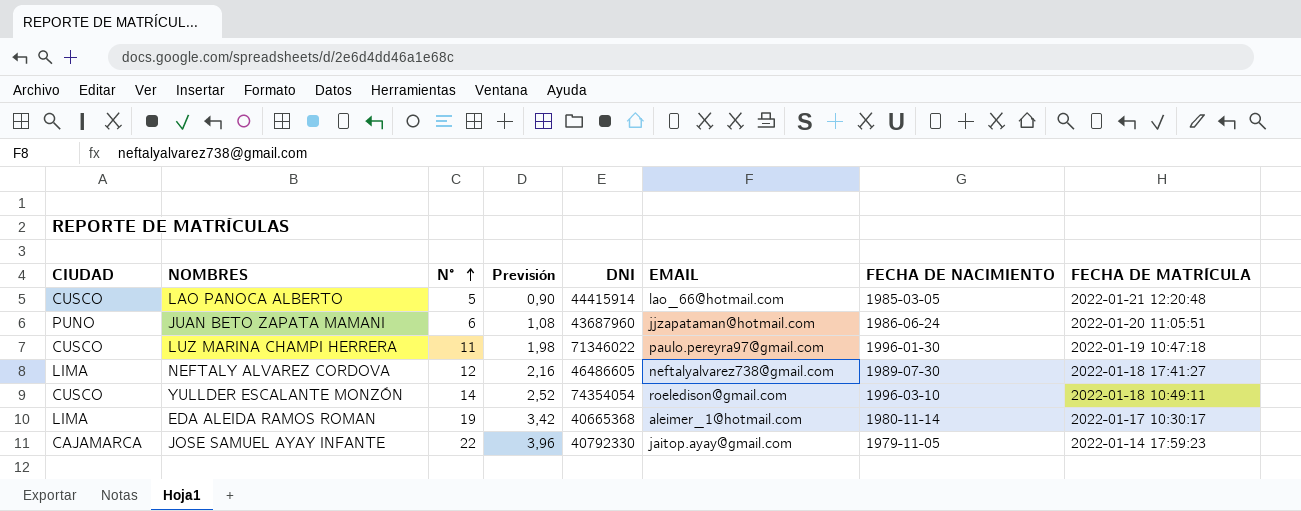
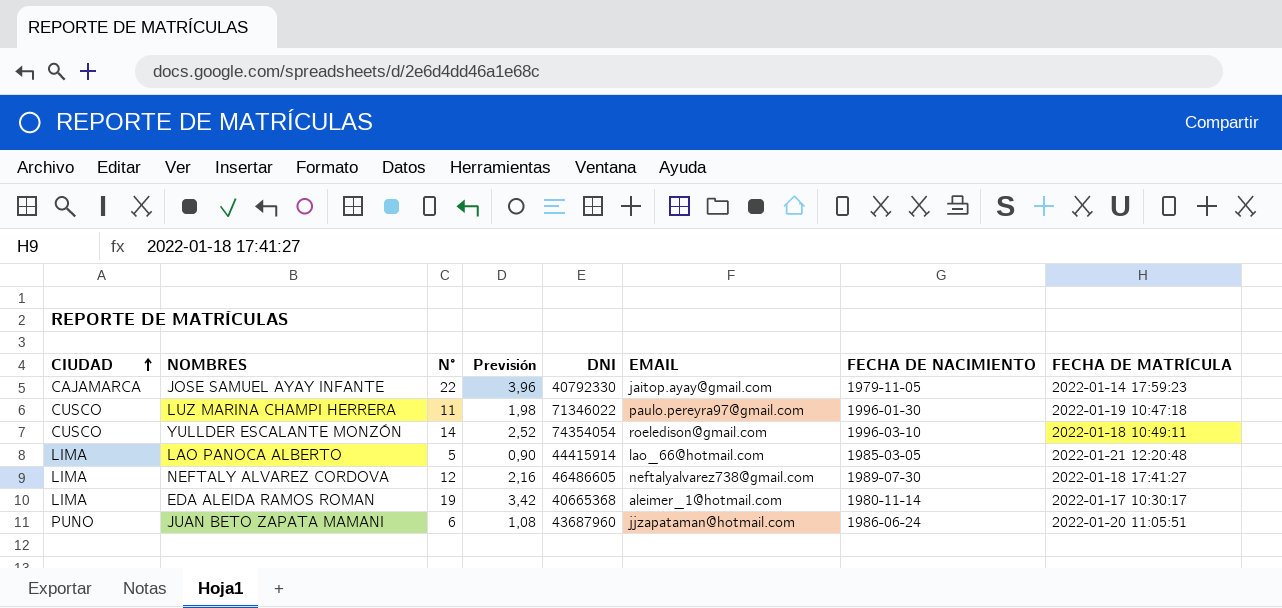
row order: N° ascending -> CIUDAD ascending
LAO PANOCA ALBERTO | CIUDAD: CUSCO -> LIMA

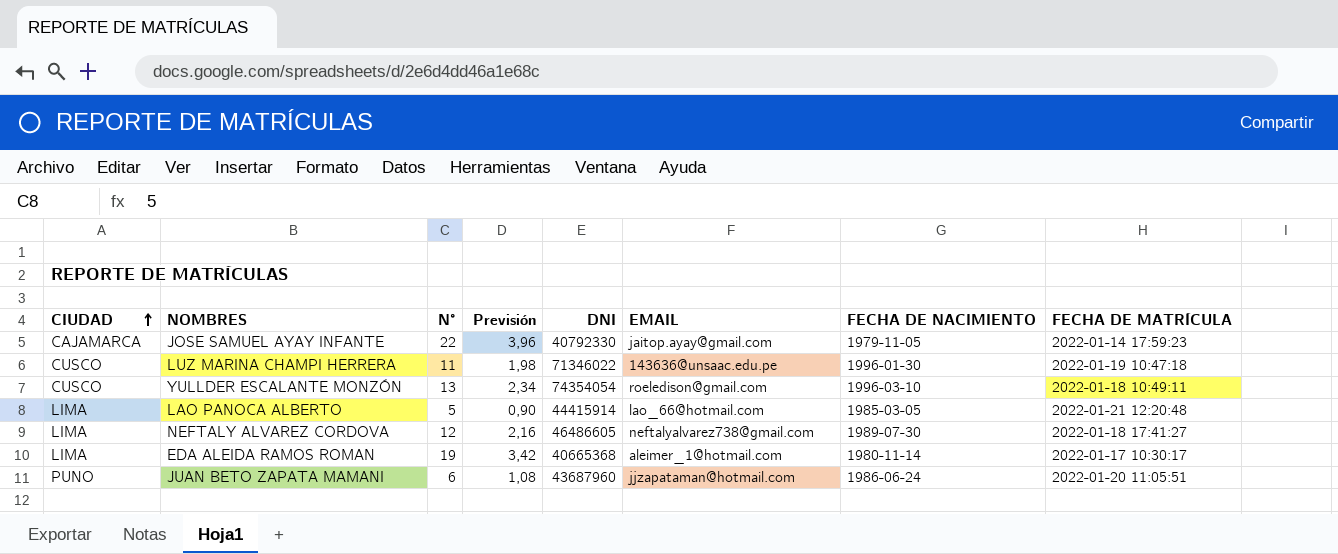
LUZ MARINA CHAMPI HERRERA | EMAIL: paulo.pereyra97@gmail.com -> 143636@unsaac.edu.pe
YULLDER ESCALANTE MONZÓN | N°: 14 -> 13
YULLDER ESCALANTE MONZÓN | Previsión: 2,52 -> 2,34

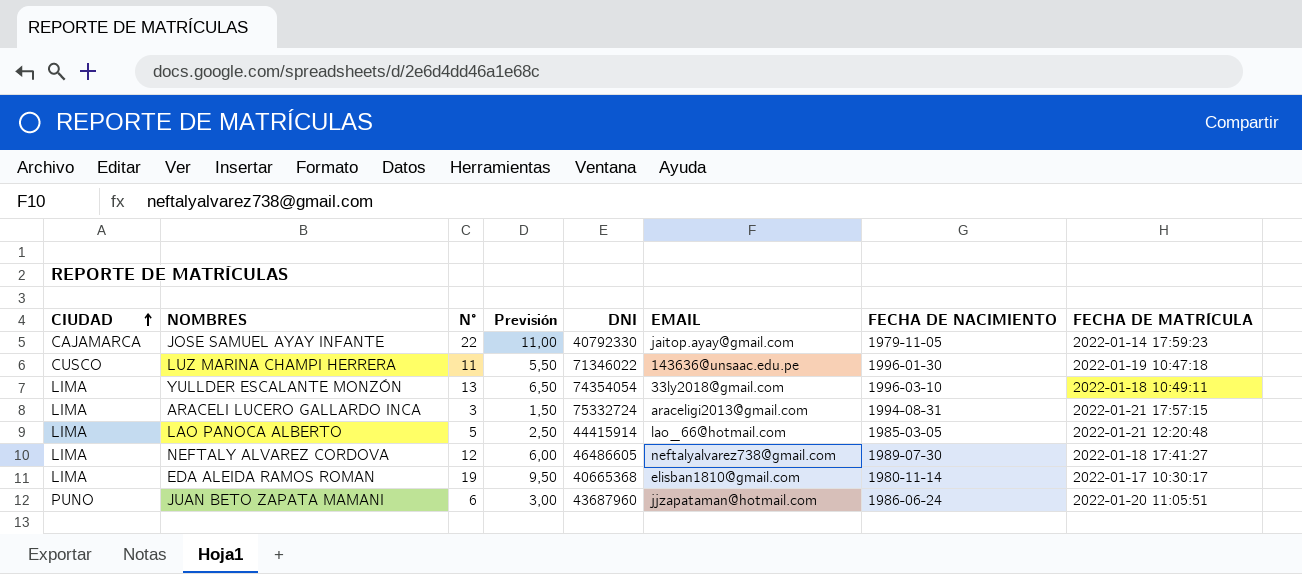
column Previsión | formula: [N°] * 0,18 -> [N°] * 0,5
YULLDER ESCALANTE MONZÓN | CIUDAD: CUSCO -> LIMA
YULLDER ESCALANTE MONZÓN | EMAIL: roeledison@gmail.com -> 33ly2018@gmail.com
row ARACELI LUCERO GALLARDO INCA: none -> LIMA | 3 | 1,50 | 75332724 | araceligi2013@gmail.com | 1994-08-31 | 2022-01-21 17:57:15
EDA ALEIDA RAMOS ROMAN | EMAIL: aleimer_1@hotmail.com -> elisban1810@gmail.com

